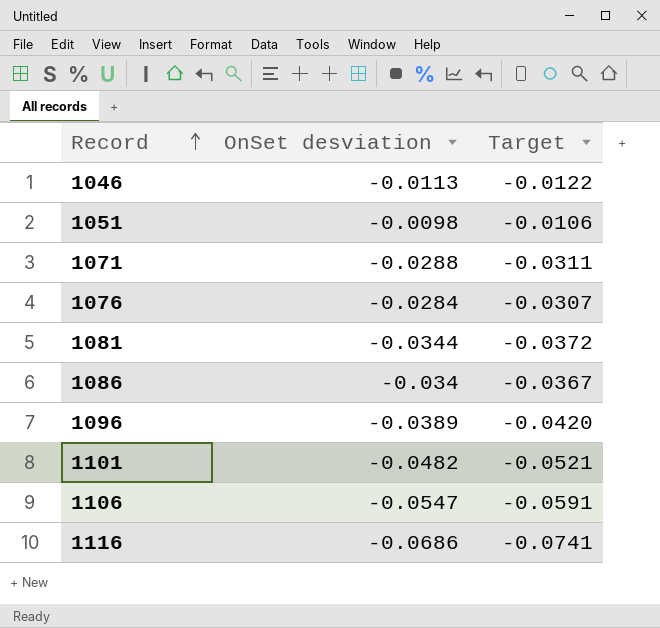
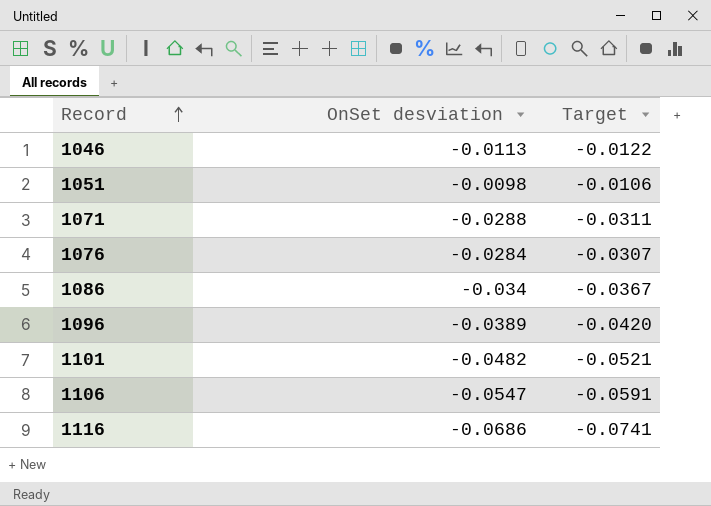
row 1081: -0.0344 | -0.0372 -> none

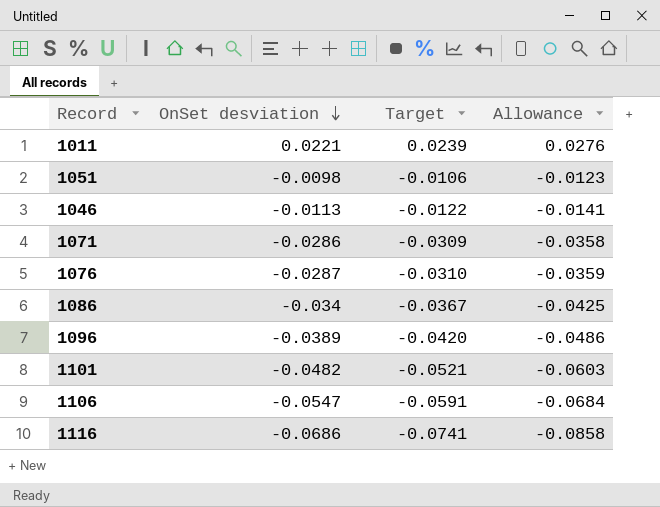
row order: Record ascending -> OnSet desviation descending
column Allowance | formula: none -> [OnSet desviation] * 1.25
row 1011: none -> 0.0221 | 0.0239 | 0.0276
1071 | OnSet desviation: -0.0288 -> -0.0286
1071 | Target: -0.0311 -> -0.0309
1076 | OnSet desviation: -0.0284 -> -0.0287
1076 | Target: -0.0307 -> -0.0310

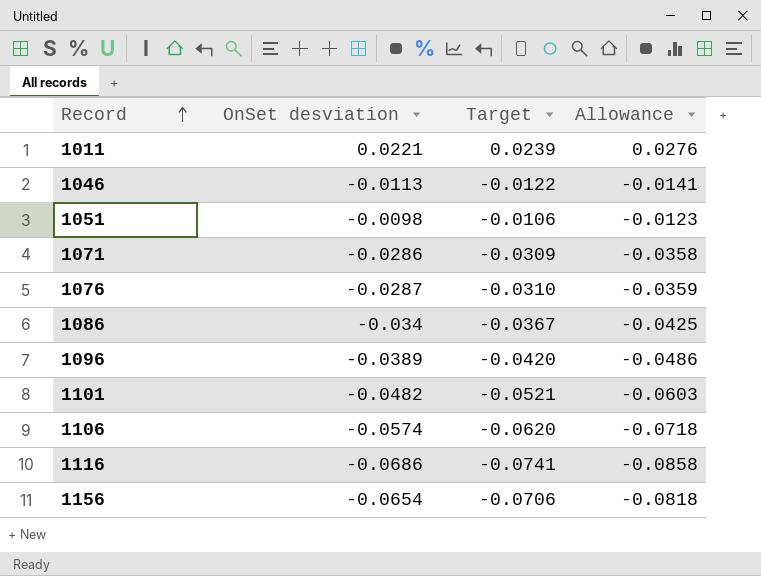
row order: OnSet desviation descending -> Record ascending
1106 | OnSet desviation: -0.0547 -> -0.0574
1106 | Target: -0.0591 -> -0.0620
1106 | Allowance: -0.0684 -> -0.0718
row 1156: none -> -0.0654 | -0.0706 | -0.0818

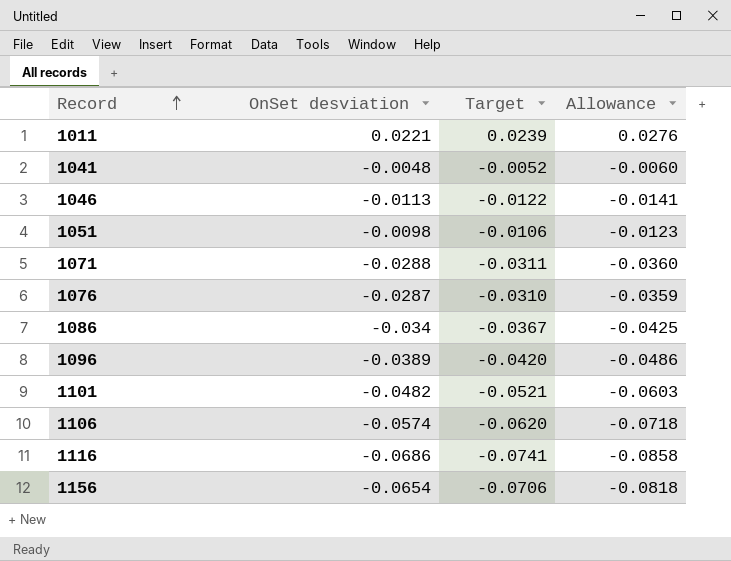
row 1041: none -> -0.0048 | -0.0052 | -0.0060
1071 | OnSet desviation: -0.0286 -> -0.0288
1071 | Target: -0.0309 -> -0.0311
1071 | Allowance: -0.0358 -> -0.0360

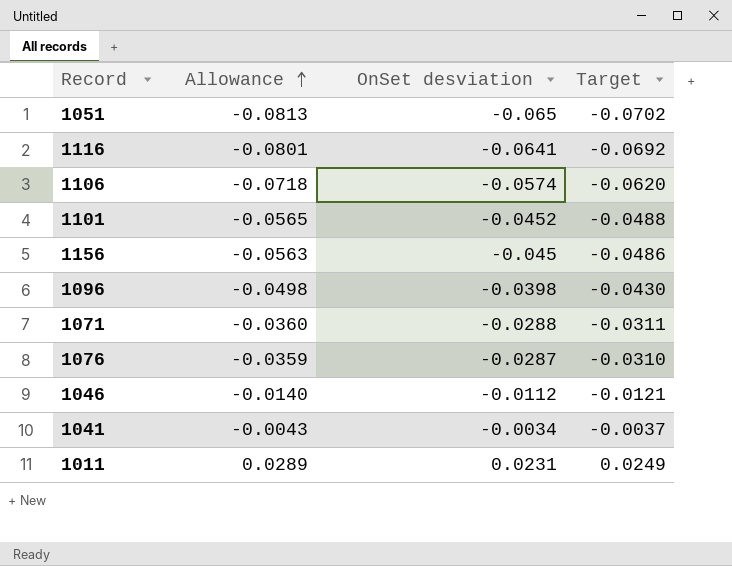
row order: Record ascending -> Allowance ascending
column Allowance | position: 4 -> 2
row 1086: -0.034 | -0.0367 | -0.0425 -> none
1051 | Allowance: -0.0123 -> -0.0813
1051 | OnSet desviation: -0.0098 -> -0.065
1051 | Target: -0.0106 -> -0.0702
1116 | Allowance: -0.0858 -> -0.0801
1116 | OnSet desviation: -0.0686 -> -0.0641
1116 | Target: -0.0741 -> -0.0692
1101 | Allowance: -0.0603 -> -0.0565
1101 | OnSet desviation: -0.0482 -> -0.0452
1101 | Target: -0.0521 -> -0.0488
1156 | Allowance: -0.0818 -> -0.0563
1156 | OnSet desviation: -0.0654 -> -0.045
1156 | Target: -0.0706 -> -0.0486
1096 | Allowance: -0.0486 -> -0.0498
1096 | OnSet desviation: -0.0389 -> -0.0398
1096 | Target: -0.0420 -> -0.0430
1046 | Allowance: -0.0141 -> -0.0140
1046 | OnSet desviation: -0.0113 -> -0.0112
1046 | Target: -0.0122 -> -0.0121
1041 | Allowance: -0.0060 -> -0.0043
1041 | OnSet desviation: -0.0048 -> -0.0034
1041 | Target: -0.0052 -> -0.0037
1011 | Allowance: 0.0276 -> 0.0289
1011 | OnSet desviation: 0.0221 -> 0.0231
1011 | Target: 0.0239 -> 0.0249

